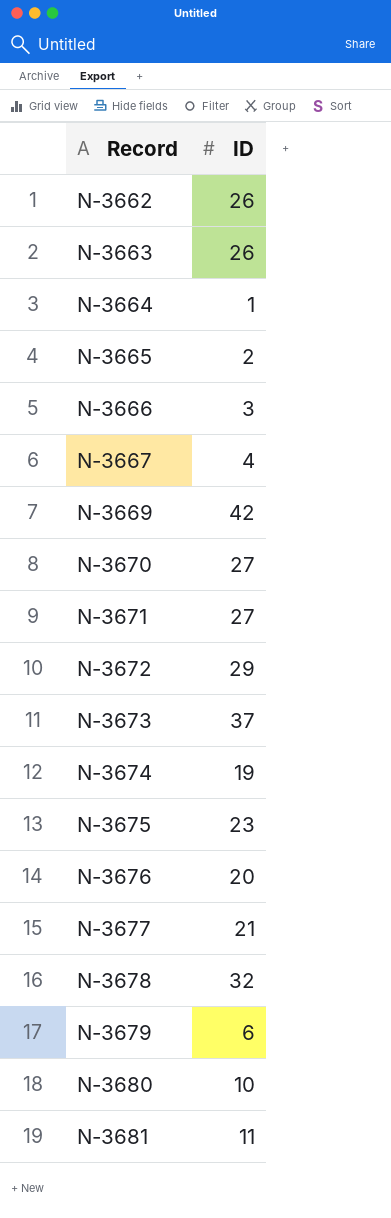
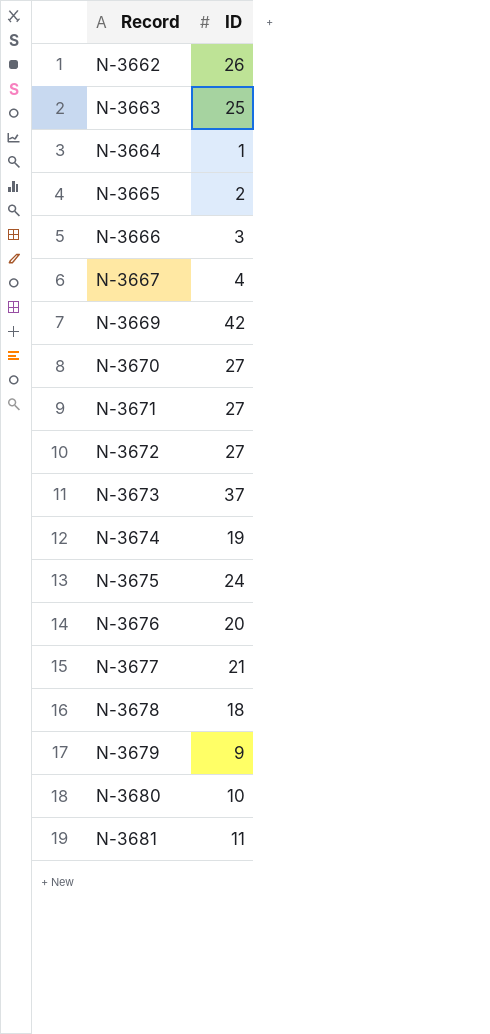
N-3663 | ID: 26 -> 25
N-3672 | ID: 29 -> 27
N-3675 | ID: 23 -> 24
N-3678 | ID: 32 -> 18
N-3679 | ID: 6 -> 9

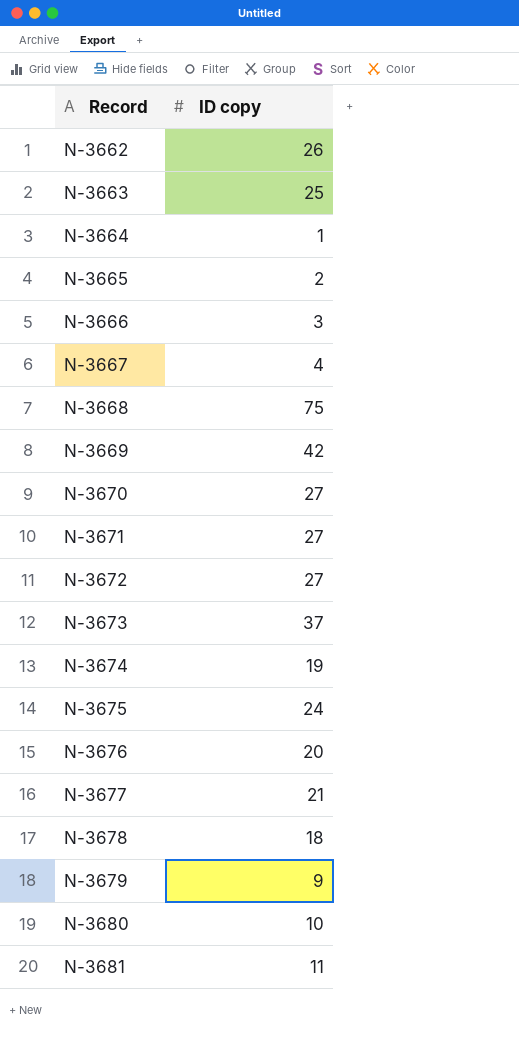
column name: ID -> ID copy
row N-3668: none -> 75

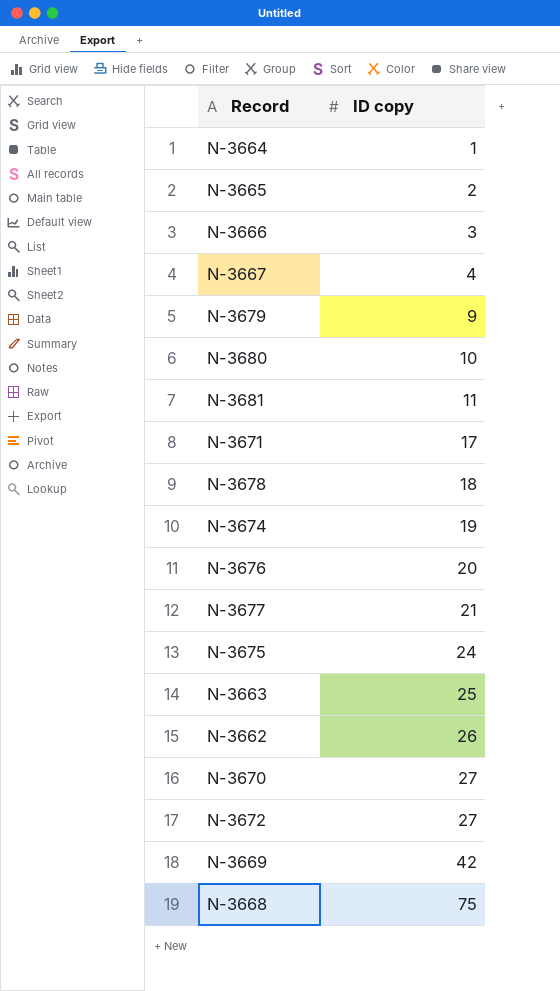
row order: Record ascending -> ID copy ascending
row N-3673: 37 -> none
N-3671 | ID copy: 27 -> 17

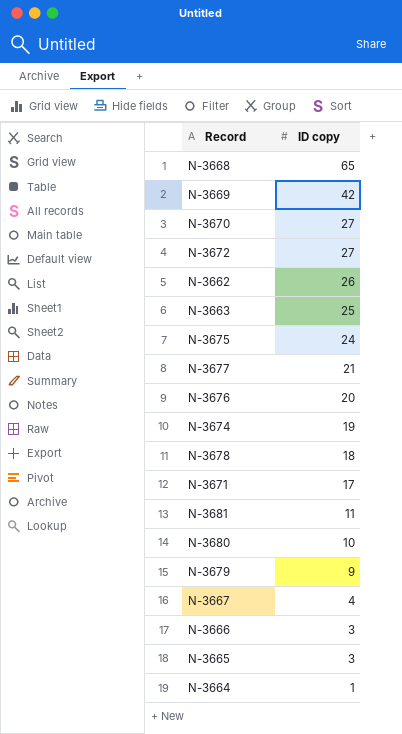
row order: ID copy ascending -> ID copy descending
N-3668 | ID copy: 75 -> 65
N-3665 | ID copy: 2 -> 3

